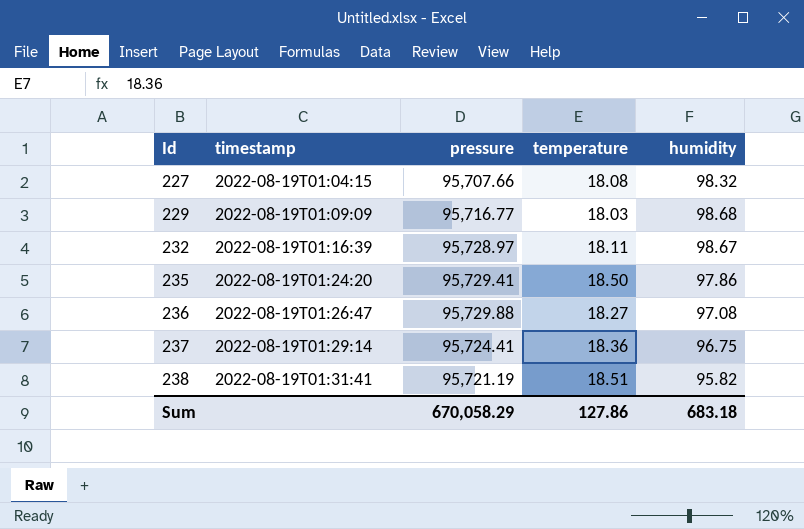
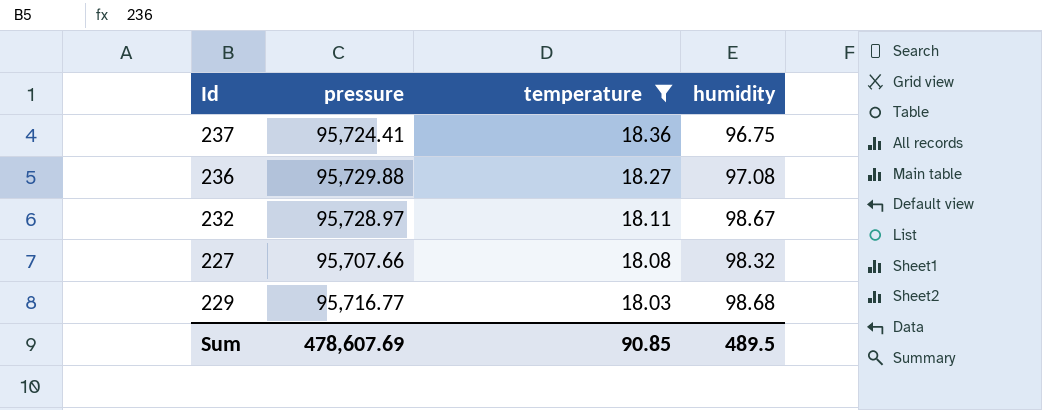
filter: none -> temperature <= 18.36
row order: Id ascending -> temperature descending
column timestamp | position: 2 -> none
Sum | pressure: 670,058.29 -> 478,607.69
Sum | temperature: 127.86 -> 90.85
Sum | humidity: 683.18 -> 489.5

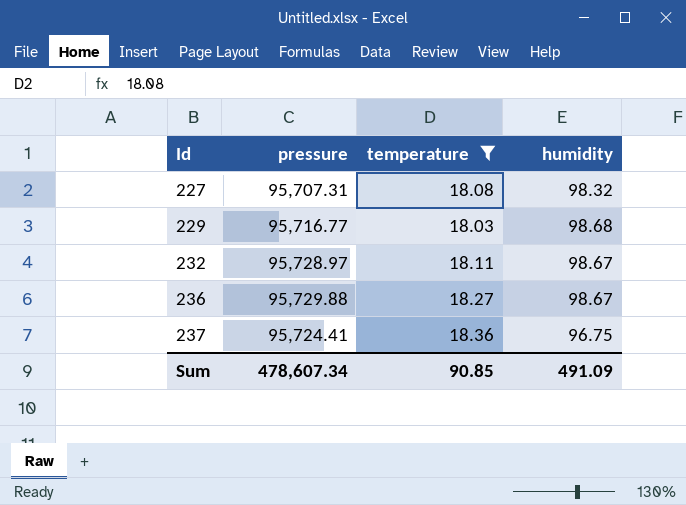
row order: temperature descending -> Id ascending
227 | pressure: 95,707.66 -> 95,707.31
236 | humidity: 97.08 -> 98.67
Sum | pressure: 478,607.69 -> 478,607.34
Sum | humidity: 489.5 -> 491.09

